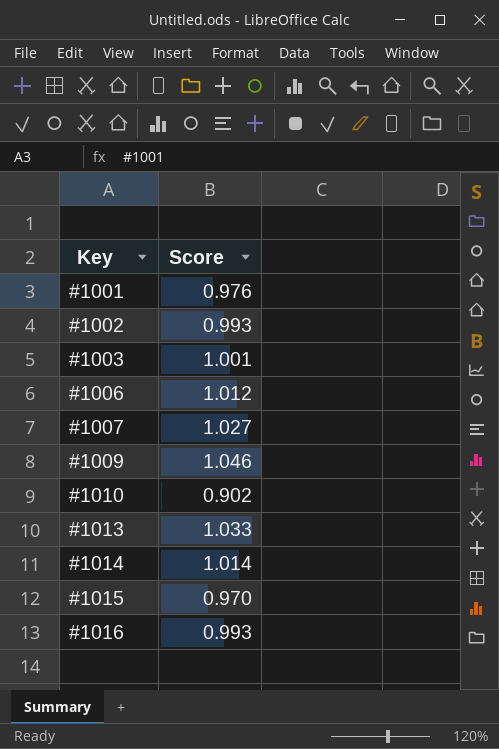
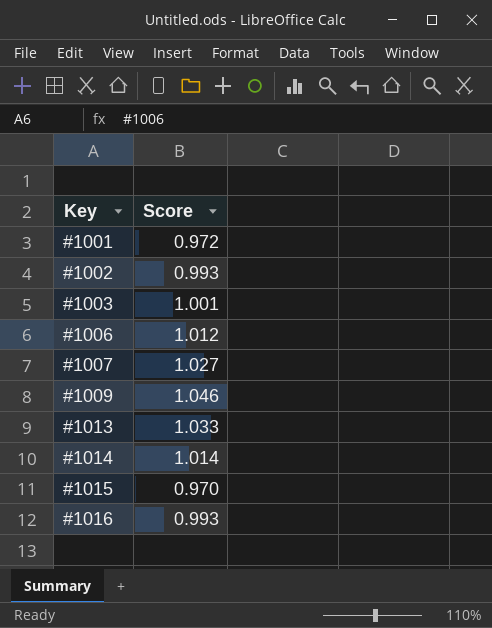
row #1010: 0.902 -> none
#1001 | Score: 0.976 -> 0.972

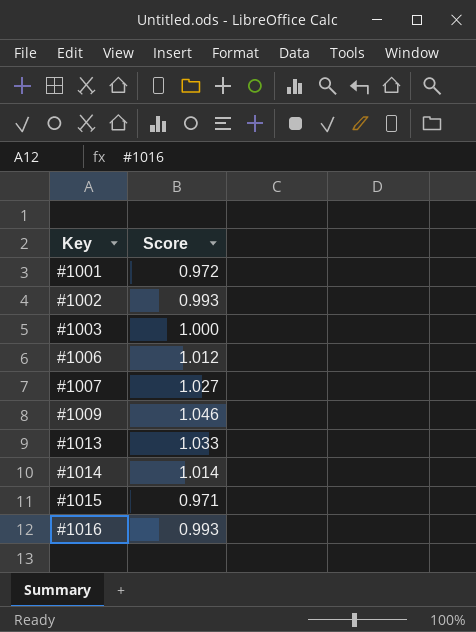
#1003 | Score: 1.001 -> 1.000
#1015 | Score: 0.970 -> 0.971

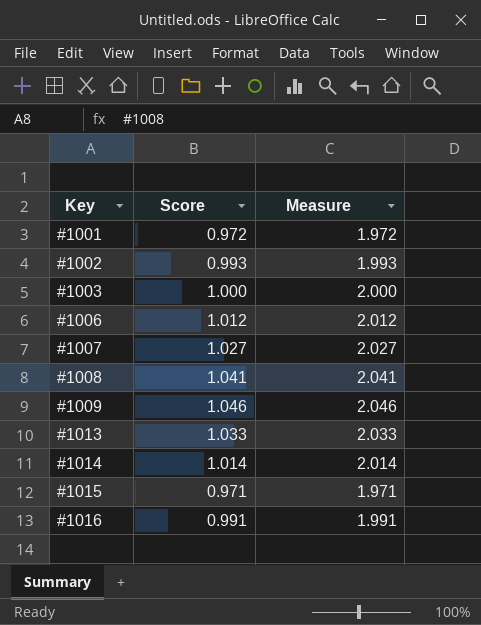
column Measure | formula: none -> [Score] + 1
row #1008: none -> 1.041 | 2.041
#1016 | Score: 0.993 -> 0.991

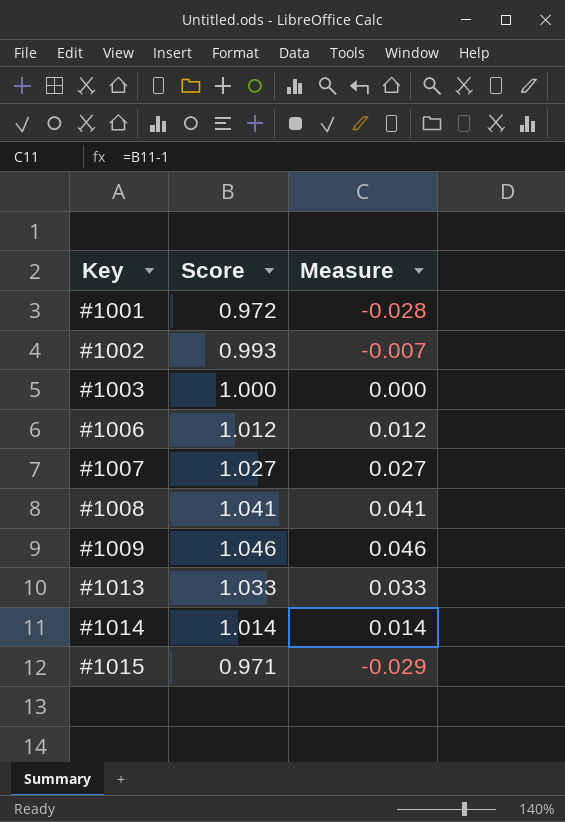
column Measure | formula: [Score] + 1 -> [Score] - 1
row #1016: 0.991 | 1.991 -> none

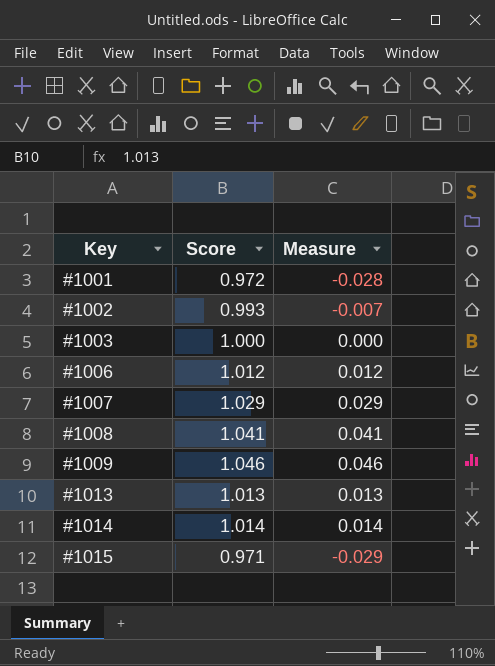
#1007 | Score: 1.027 -> 1.029
#1007 | Measure: 0.027 -> 0.029
#1013 | Score: 1.033 -> 1.013
#1013 | Measure: 0.033 -> 0.013

